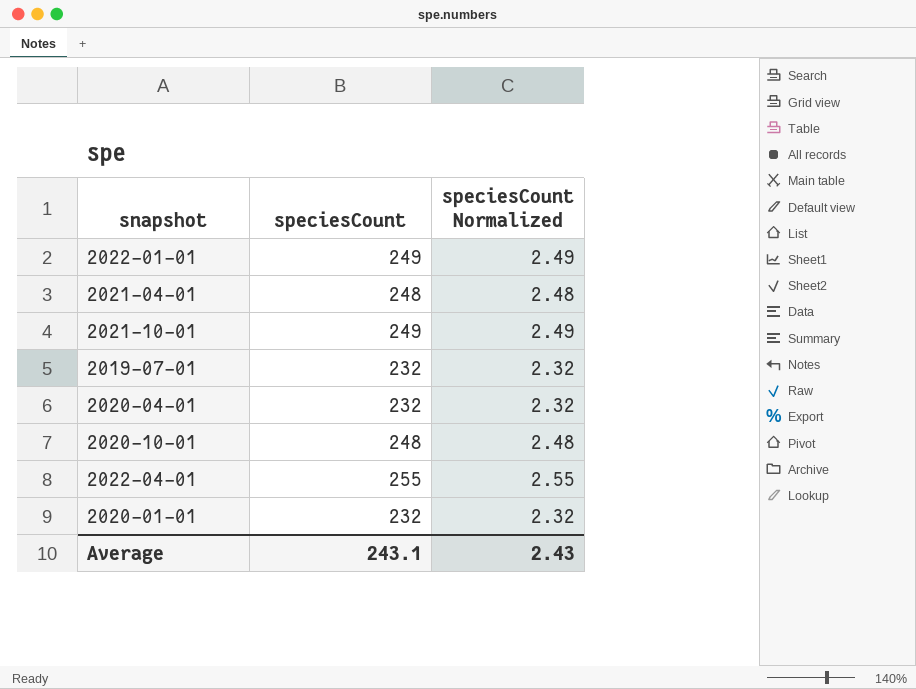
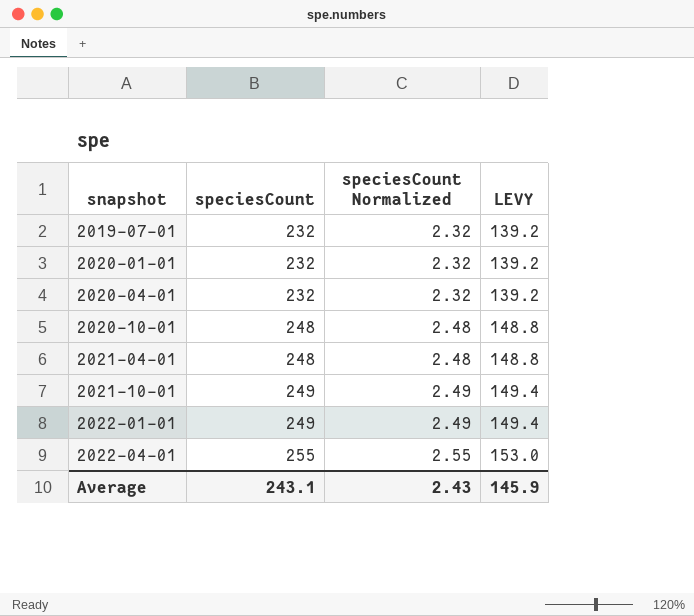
row order: none -> snapshot ascending
column LEVY | formula: none -> [speciesCount] * 0.6

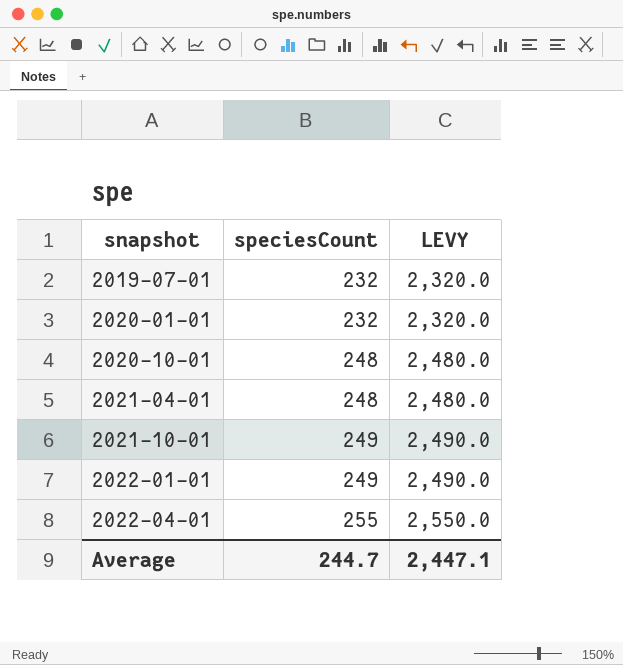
column speciesCount Normalized | formula: [speciesCount] * 0.01 -> none
column LEVY | formula: [speciesCount] * 0.6 -> [speciesCount] * 10
row 2020-04-01: 232 | 2.32 | 139.2 -> none
Average | speciesCount: 243.1 -> 244.7
Average | LEVY: 145.9 -> 2,447.1

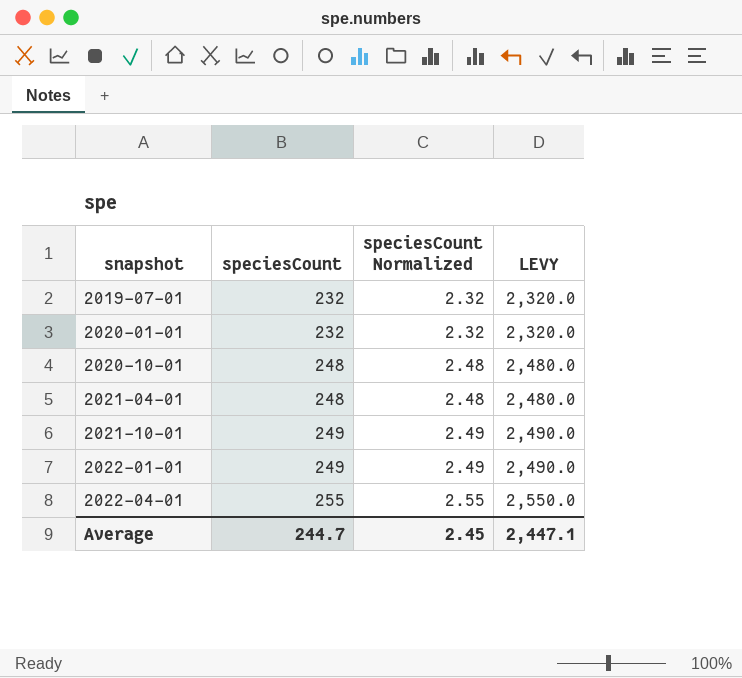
column speciesCount Normalized | formula: none -> [speciesCount] * 0.01

